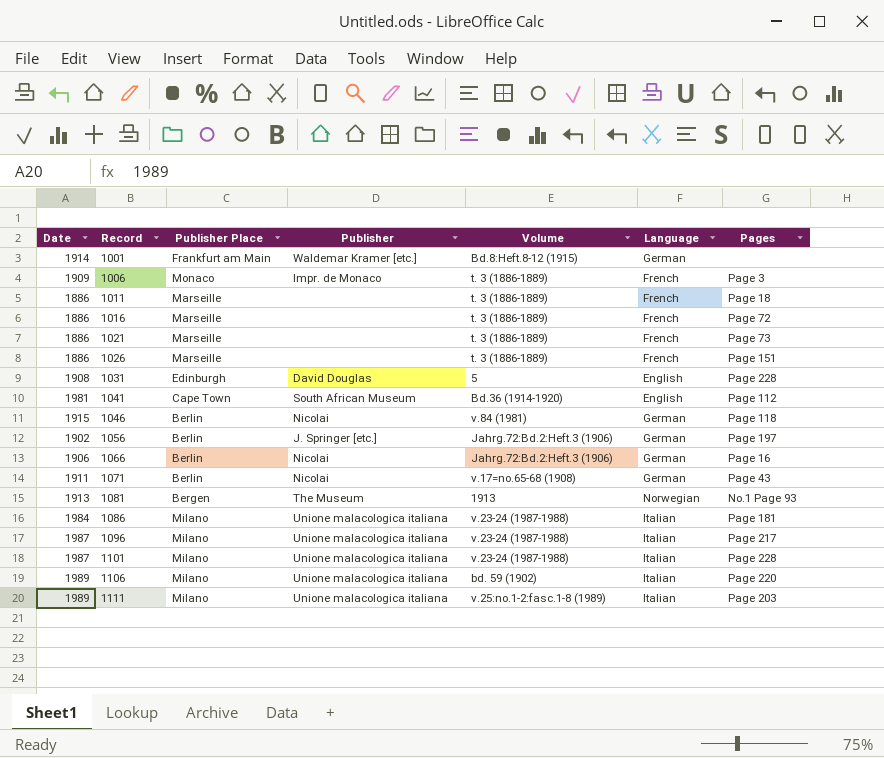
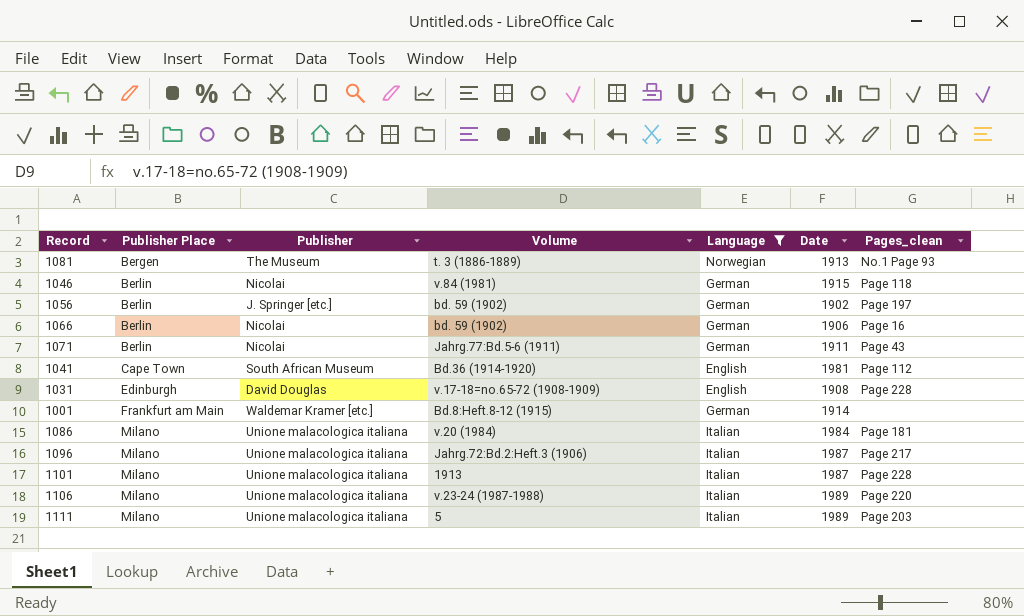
filter: none -> Language != French
row order: Record ascending -> Publisher Place ascending
column Date | position: 1 -> 6
column name: Pages -> Pages_clean
1081 | Volume: 1913 -> t. 3 (1886-1889)
1056 | Volume: Jahrg.72:Bd.2:Heft.3 (1906) -> bd. 59 (1902)
1066 | Volume: Jahrg.72:Bd.2:Heft.3 (1906) -> bd. 59 (1902)
1071 | Volume: v.17=no.65-68 (1908) -> Jahrg.77:Bd.5-6 (1911)
1031 | Volume: 5 -> v.17-18=no.65-72 (1908-1909)
1086 | Volume: v.23-24 (1987-1988) -> v.20 (1984)
1096 | Volume: v.23-24 (1987-1988) -> Jahrg.72:Bd.2:Heft.3 (1906)
1101 | Volume: v.23-24 (1987-1988) -> 1913
1106 | Volume: bd. 59 (1902) -> v.23-24 (1987-1988)
1111 | Volume: v.25:no.1-2:fasc.1-8 (1989) -> 5

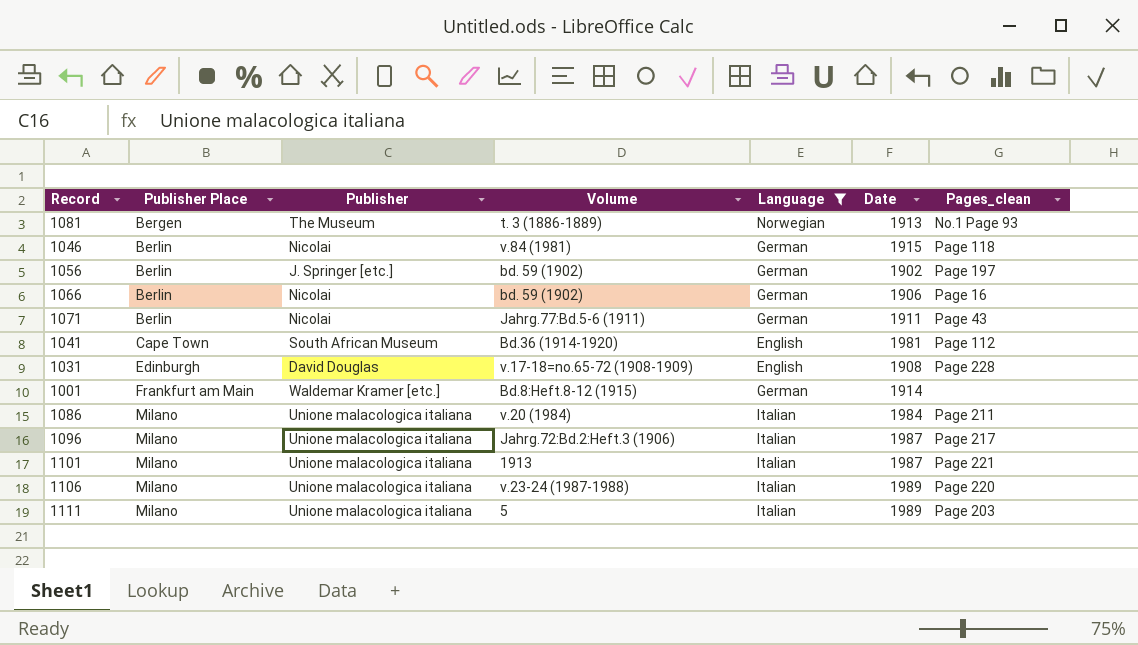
1086 | Pages_clean: Page 181 -> Page 211
1101 | Pages_clean: Page 228 -> Page 221

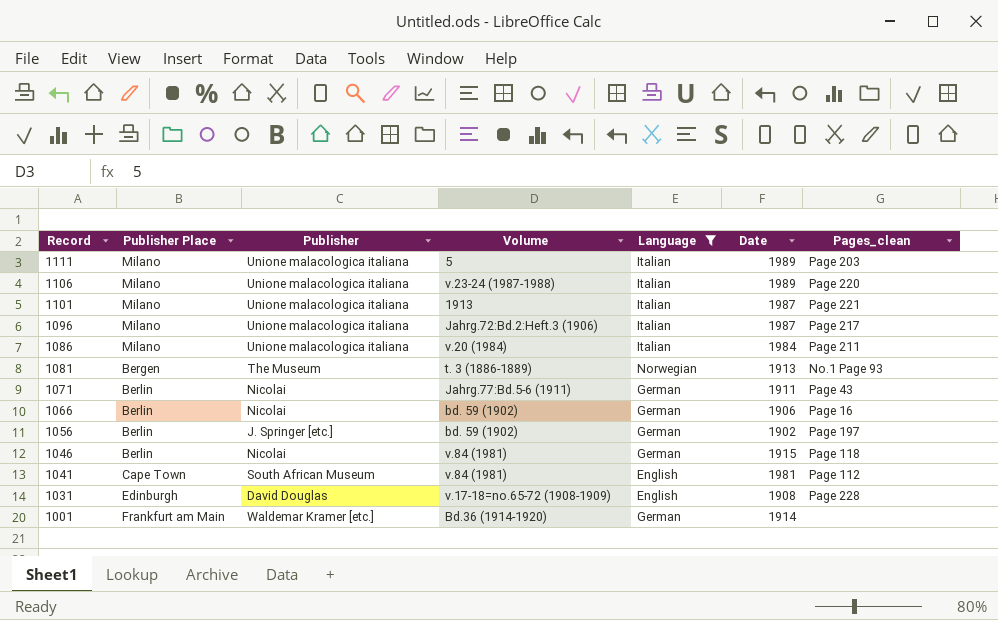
row order: Publisher Place ascending -> Record descending
1041 | Volume: Bd.36 (1914-1920) -> v.84 (1981)
1001 | Volume: Bd.8:Heft.8-12 (1915) -> Bd.36 (1914-1920)

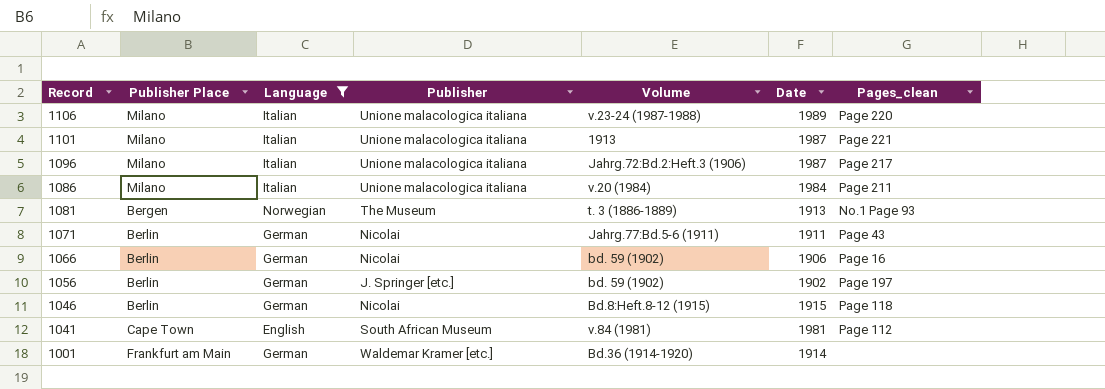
column Language | position: 5 -> 3
row 1111: Milano | Unione malacologica italiana | 5 | Italian | 1989 | Page 203 -> none
row 1031: Edinburgh | David Douglas | v.17-18=no.65-72 (1908-1909) | English | 1908 | Page 228 -> none
1046 | Volume: v.84 (1981) -> Bd.8:Heft.8-12 (1915)

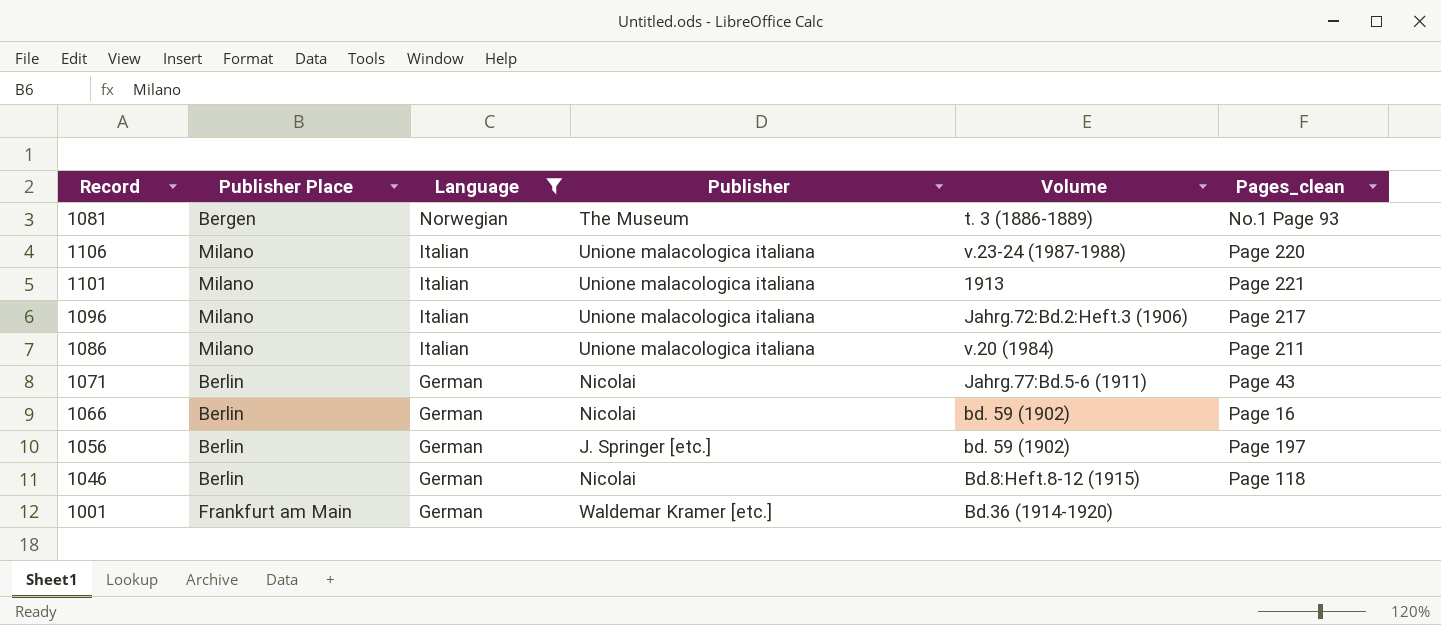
row order: Record descending -> Language descending
column Date | position: 6 -> none
row 1041: Cape Town | English | South African Museum | v.84 (1981) | 1981 | Page 112 -> none

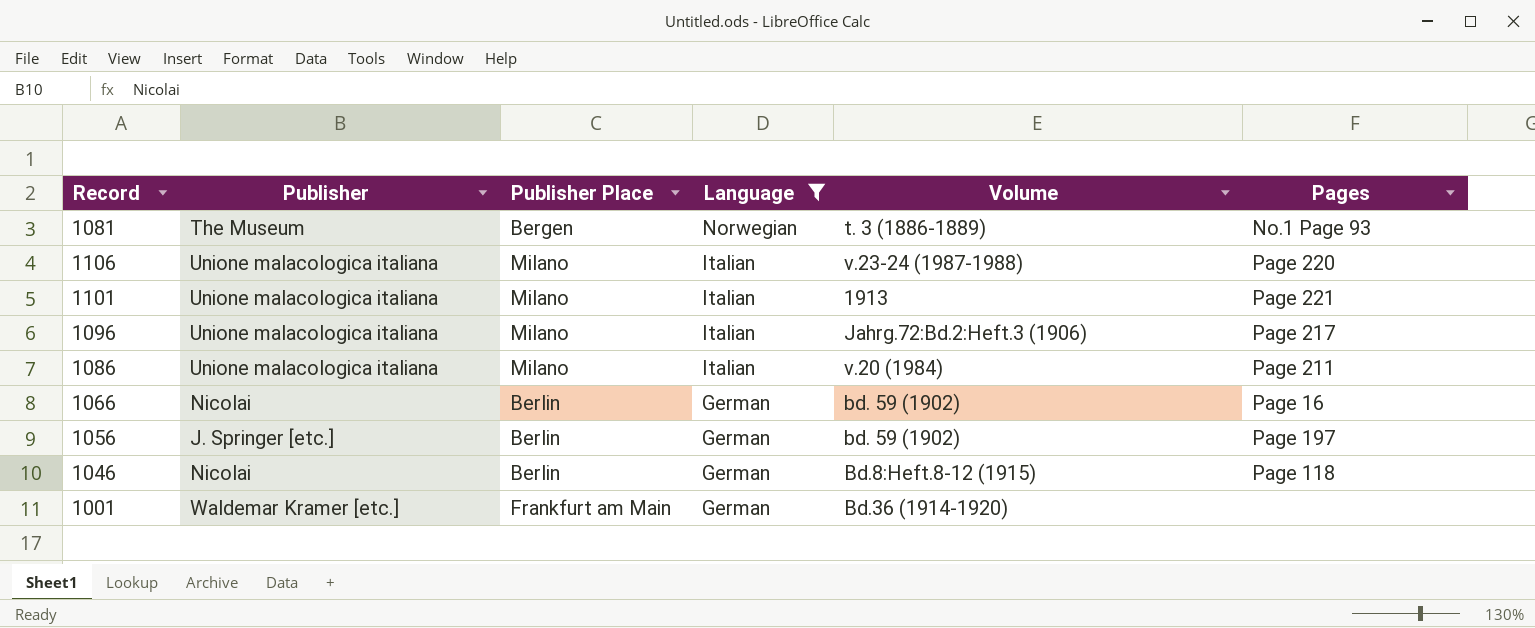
column Publisher | position: 4 -> 2
column name: Pages_clean -> Pages
row 1071: Berlin | German | Nicolai | Jahrg.77:Bd.5-6 (1911) | Page 43 -> none

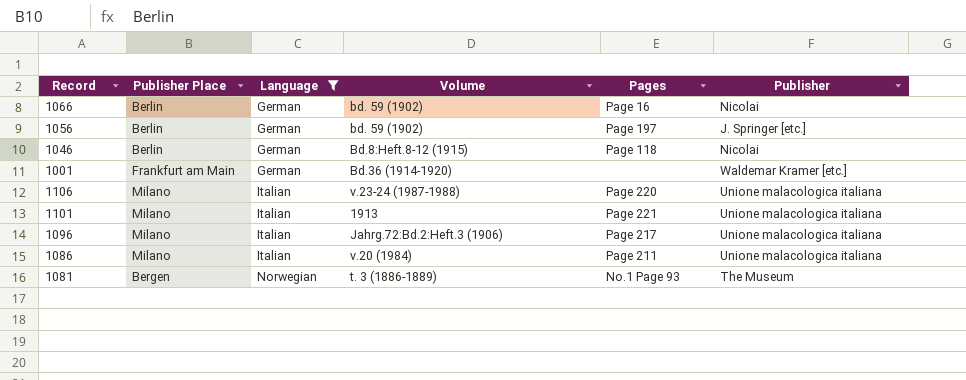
row order: Language descending -> Language ascending
column Publisher | position: 2 -> 6

